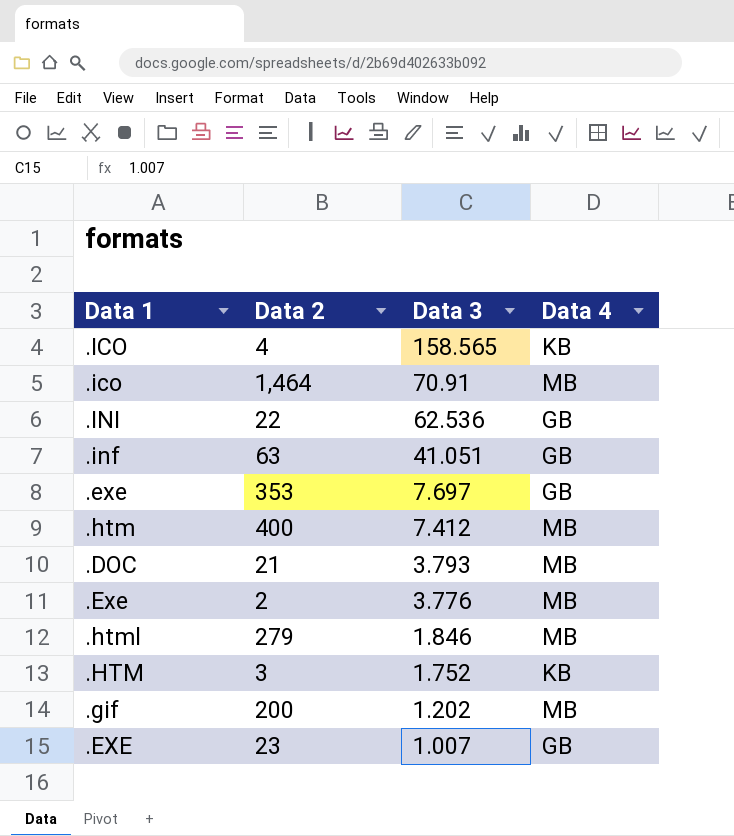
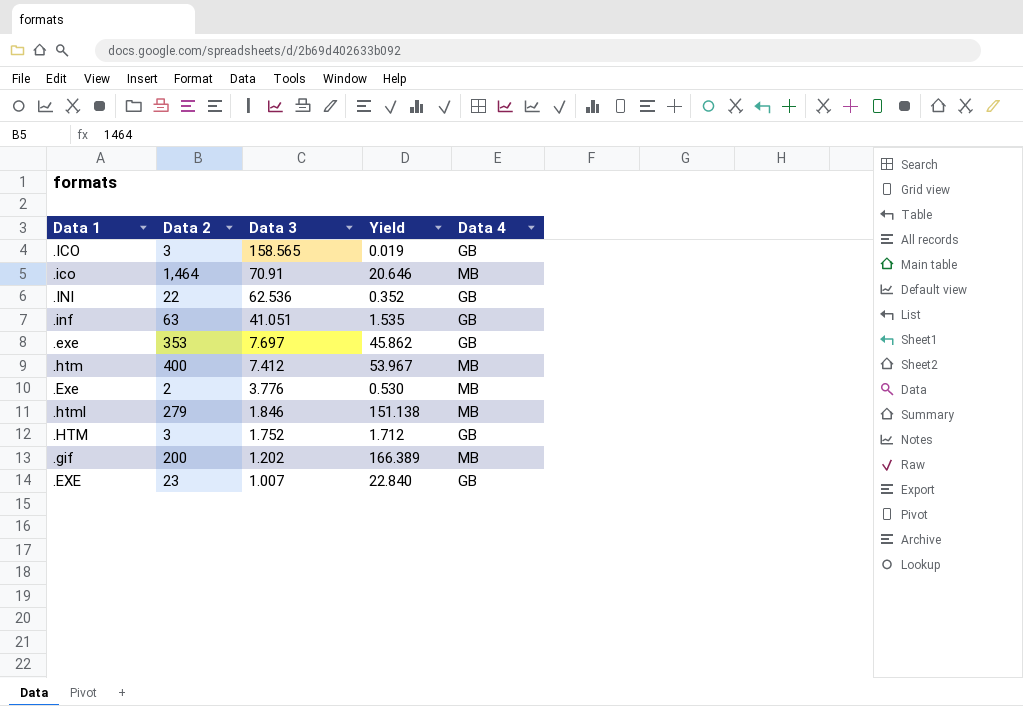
column Yield | formula: none -> [Data 2] / [Data 3]
row .DOC: 21 | 3.793 | MB -> none
.ICO | Data 2: 4 -> 3
.ICO | Data 4: KB -> GB
.HTM | Data 4: KB -> GB

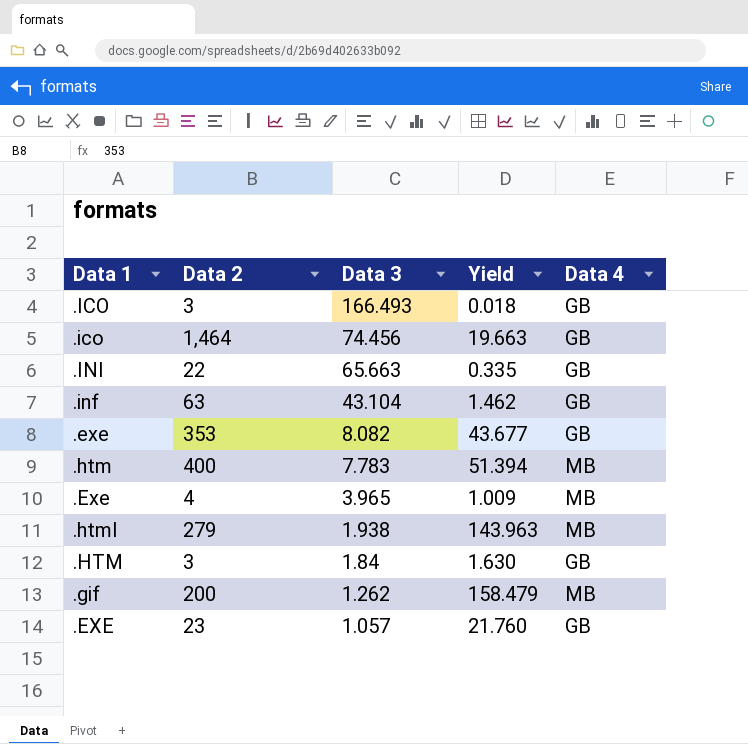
.ICO | Data 3: 158.565 -> 166.493
.ICO | Yield: 0.019 -> 0.018
.ico | Data 3: 70.91 -> 74.456
.ico | Yield: 20.646 -> 19.663
.ico | Data 4: MB -> GB
.INI | Data 3: 62.536 -> 65.663
.INI | Yield: 0.352 -> 0.335
.inf | Data 3: 41.051 -> 43.104
.inf | Yield: 1.535 -> 1.462
.exe | Data 3: 7.697 -> 8.082
.exe | Yield: 45.862 -> 43.677
.htm | Data 3: 7.412 -> 7.783
.htm | Yield: 53.967 -> 51.394
.Exe | Data 2: 2 -> 4
.Exe | Data 3: 3.776 -> 3.965
.Exe | Yield: 0.530 -> 1.009
.html | Data 3: 1.846 -> 1.938
.html | Yield: 151.138 -> 143.963
.HTM | Data 3: 1.752 -> 1.84
.HTM | Yield: 1.712 -> 1.630
.gif | Data 3: 1.202 -> 1.262
.gif | Yield: 166.389 -> 158.479
.EXE | Data 3: 1.007 -> 1.057
.EXE | Yield: 22.840 -> 21.760

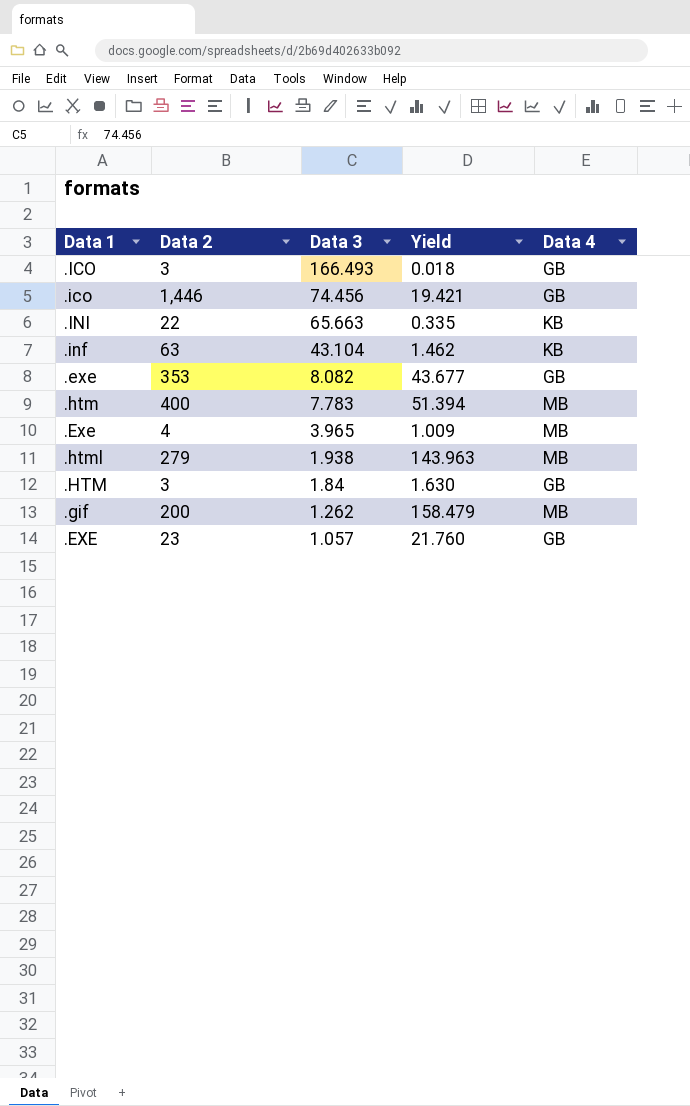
.ico | Data 2: 1,464 -> 1,446
.ico | Yield: 19.663 -> 19.421
.INI | Data 4: GB -> KB
.inf | Data 4: GB -> KB

